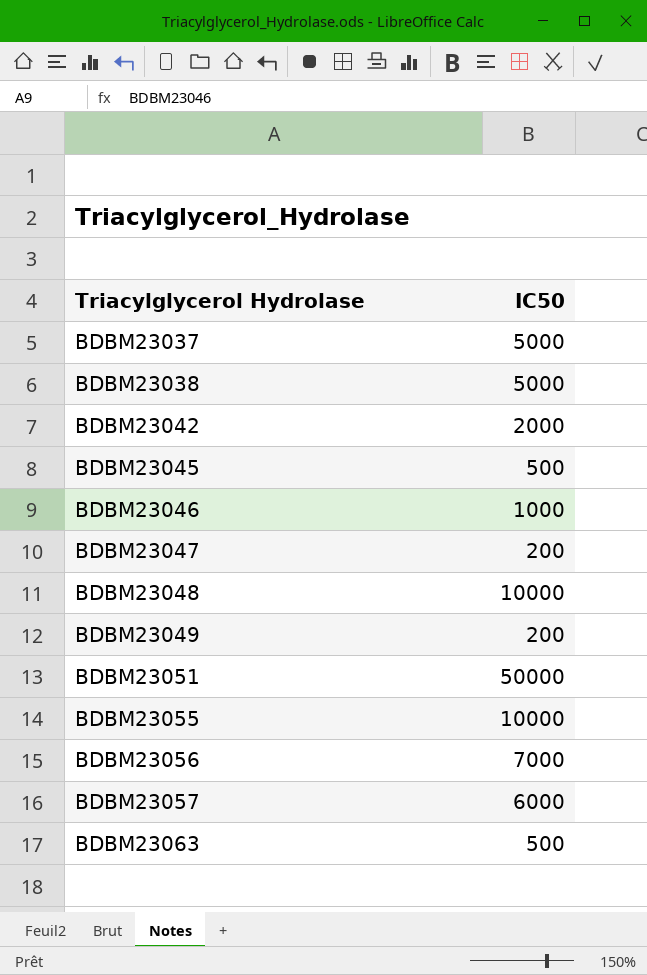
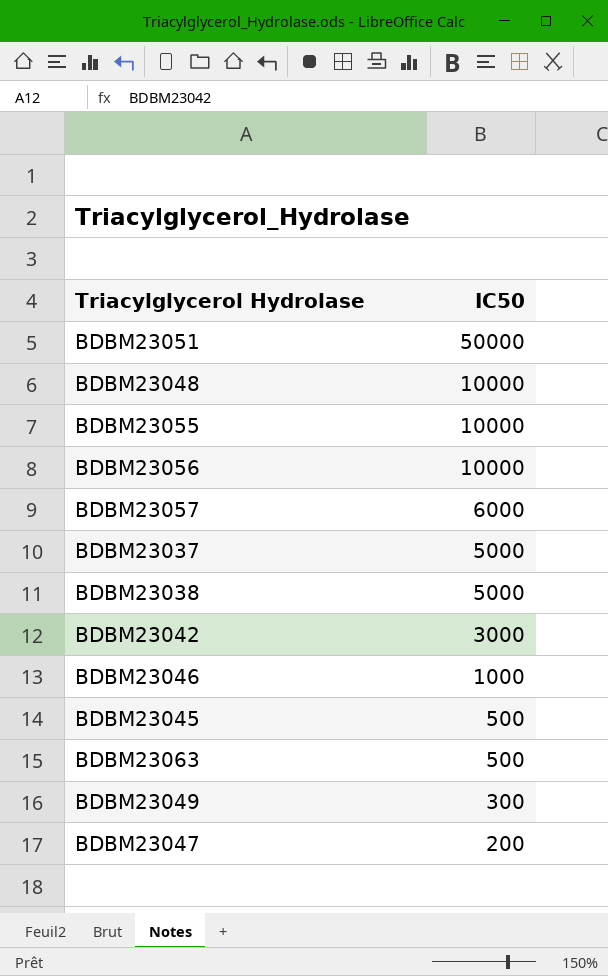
row order: Triacylglycerol Hydrolase ascending -> IC50 descending
BDBM23056 | IC50: 7000 -> 10000
BDBM23042 | IC50: 2000 -> 3000
BDBM23049 | IC50: 200 -> 300

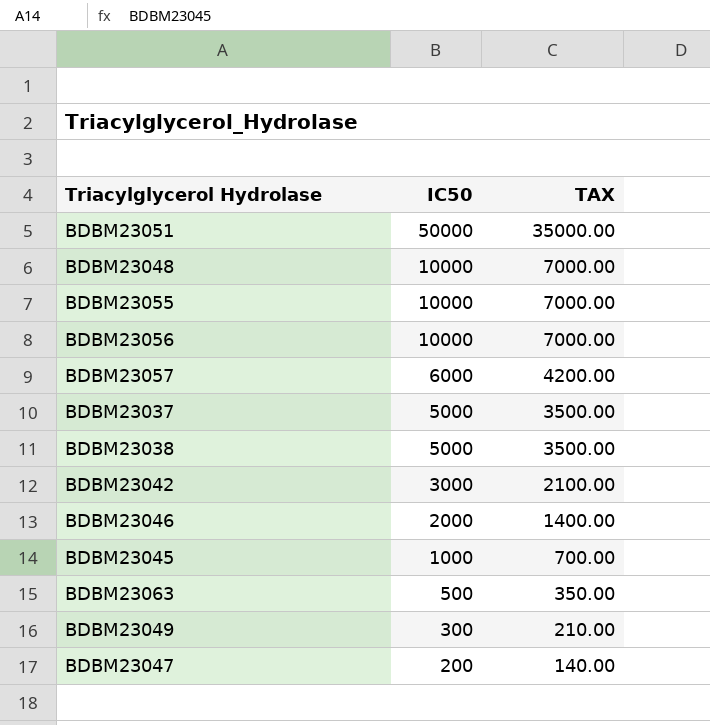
column TAX | formula: none -> [IC50] * 0.7
BDBM23046 | IC50: 1000 -> 2000
BDBM23045 | IC50: 500 -> 1000

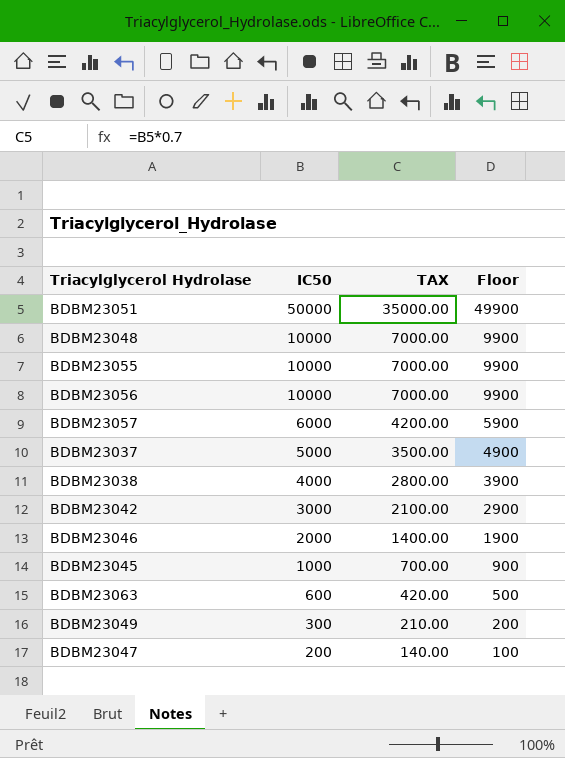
column Floor | formula: none -> [IC50] - 100
BDBM23038 | IC50: 5000 -> 4000
BDBM23038 | TAX: 3500.00 -> 2800.00
BDBM23063 | IC50: 500 -> 600
BDBM23063 | TAX: 350.00 -> 420.00

